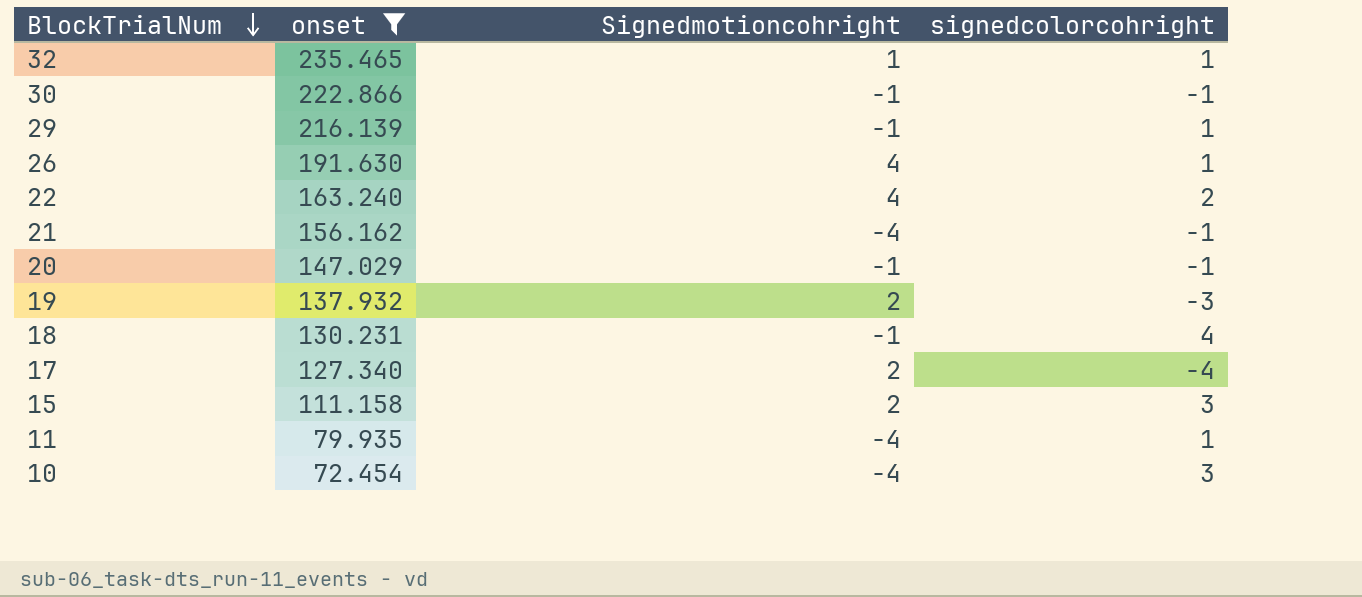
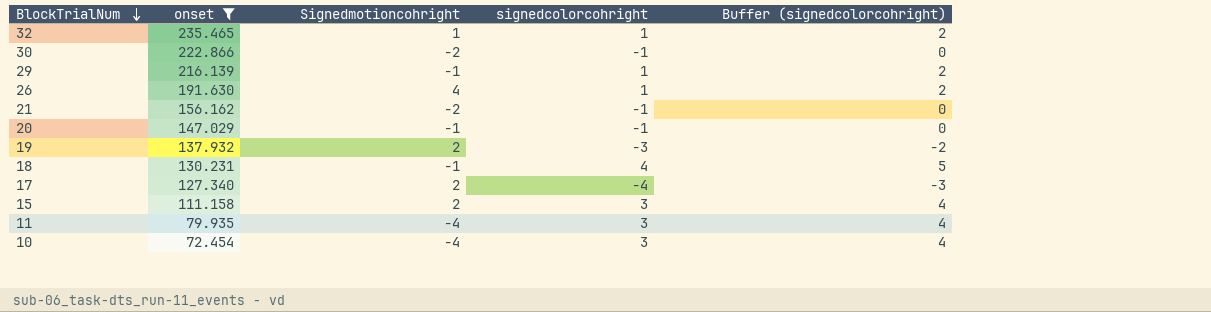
column Buffer (signedcolorcohright) | formula: none -> [signedcolorcohright] + 1
row 22: 163.240 | 4 | 2 -> none
30 | Signedmotioncohright: -1 -> -2
21 | Signedmotioncohright: -4 -> -2
11 | signedcolorcohright: 1 -> 3

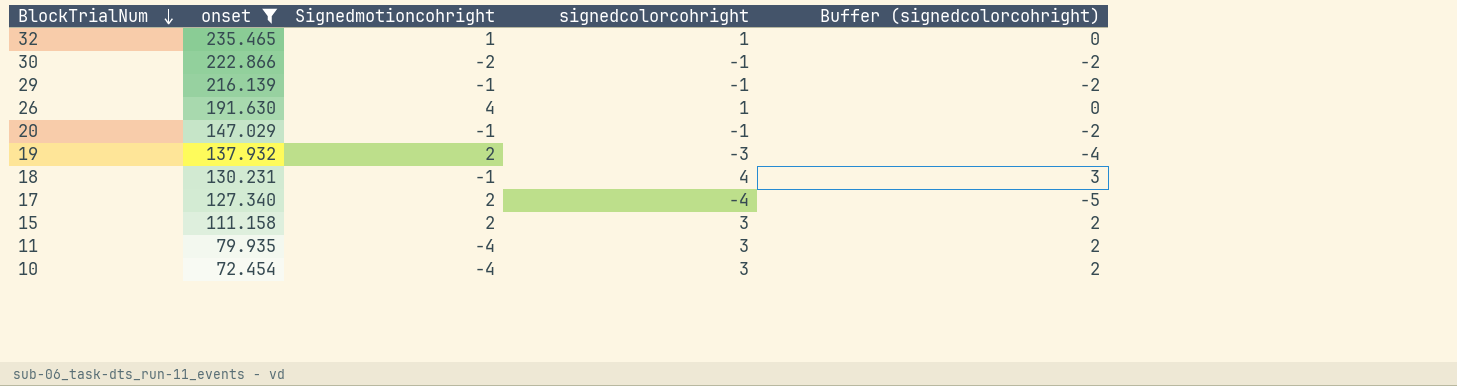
column Buffer (signedcolorcohright) | formula: [signedcolorcohright] + 1 -> [signedcolorcohright] - 1
row 21: 156.162 | -2 | -1 | 0 -> none
29 | signedcolorcohright: 1 -> -1

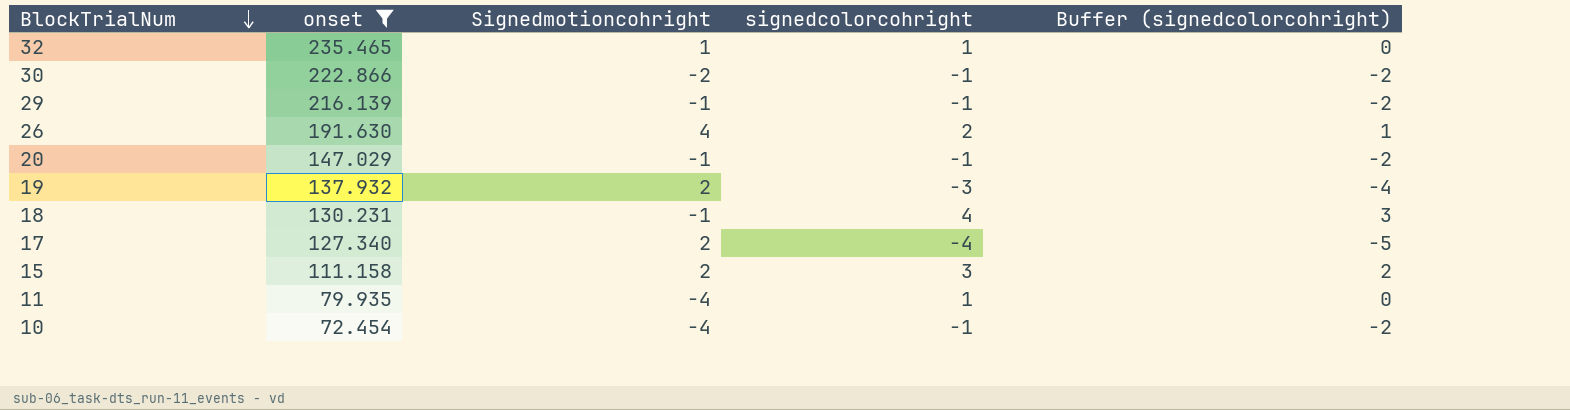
26 | signedcolorcohright: 1 -> 2
26 | Buffer (signedcolorcohright): 0 -> 1
11 | signedcolorcohright: 3 -> 1
11 | Buffer (signedcolorcohright): 2 -> 0
10 | signedcolorcohright: 3 -> -1
10 | Buffer (signedcolorcohright): 2 -> -2

